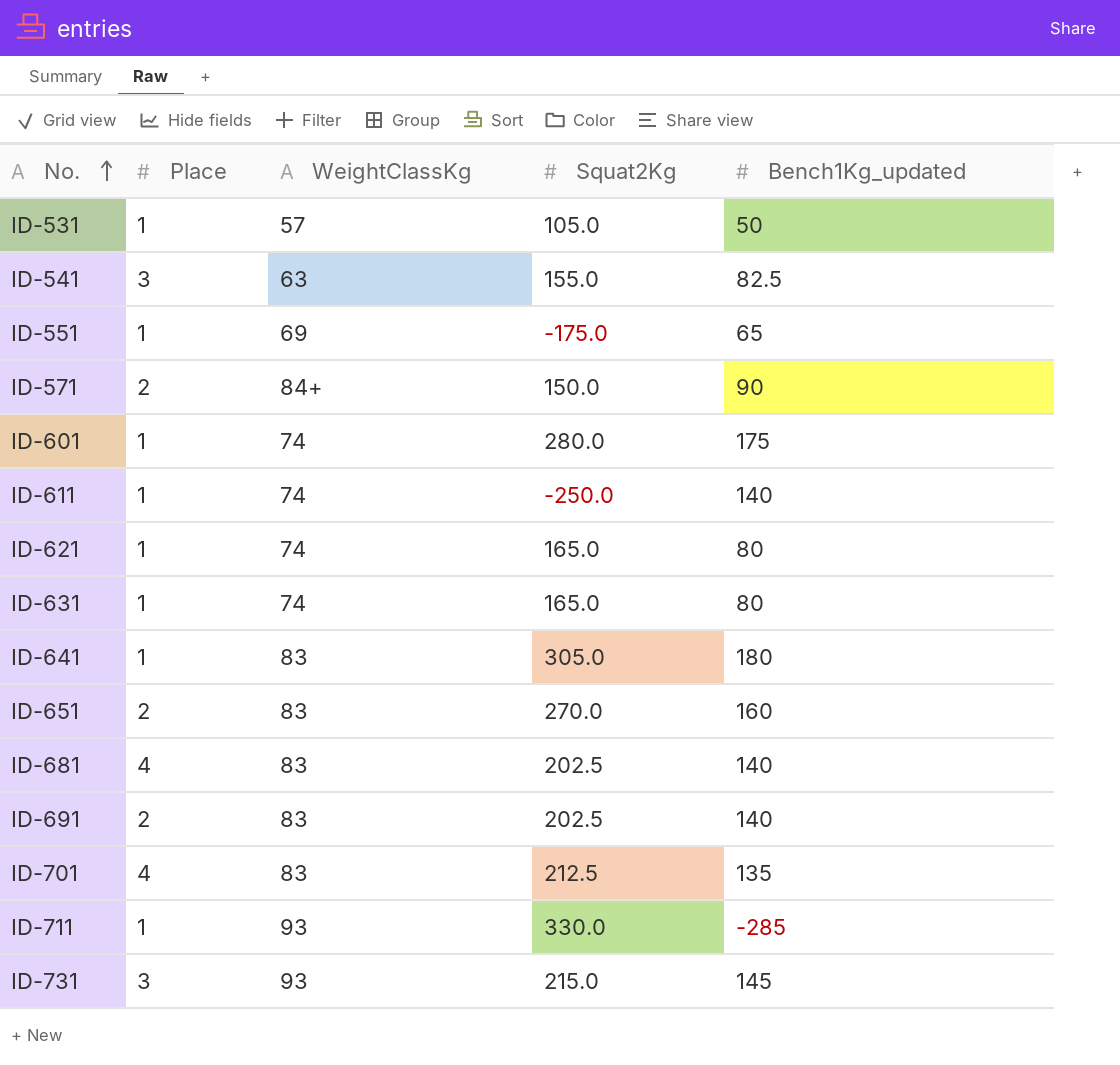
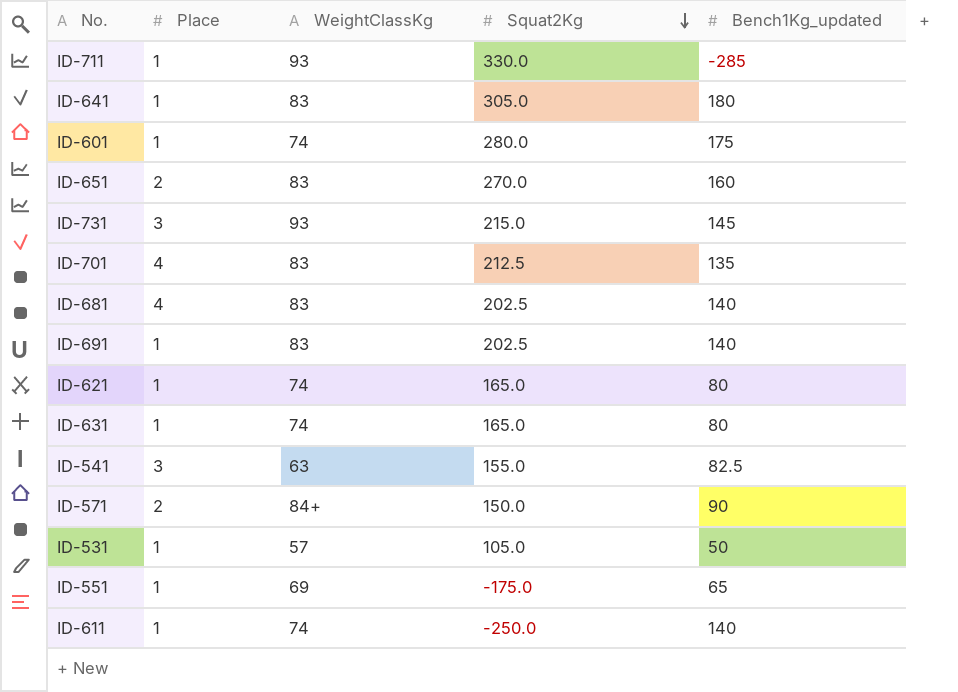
row order: No. ascending -> Squat2Kg descending
ID-691 | Place: 2 -> 1

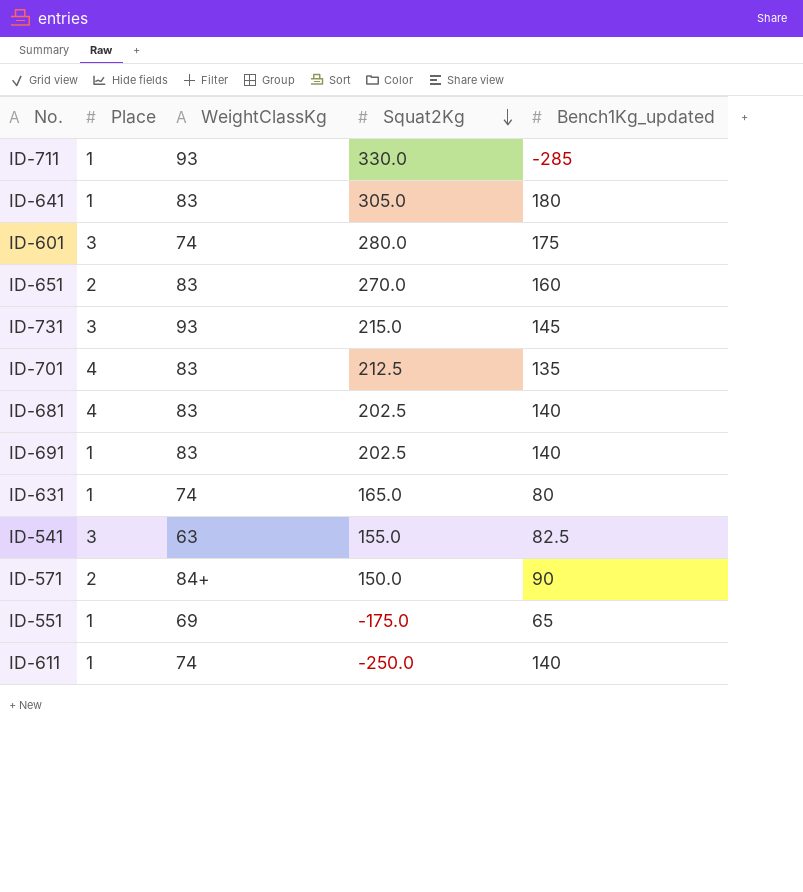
row ID-621: 1 | 74 | 165.0 | 80 -> none
row ID-531: 1 | 57 | 105.0 | 50 -> none
ID-601 | Place: 1 -> 3

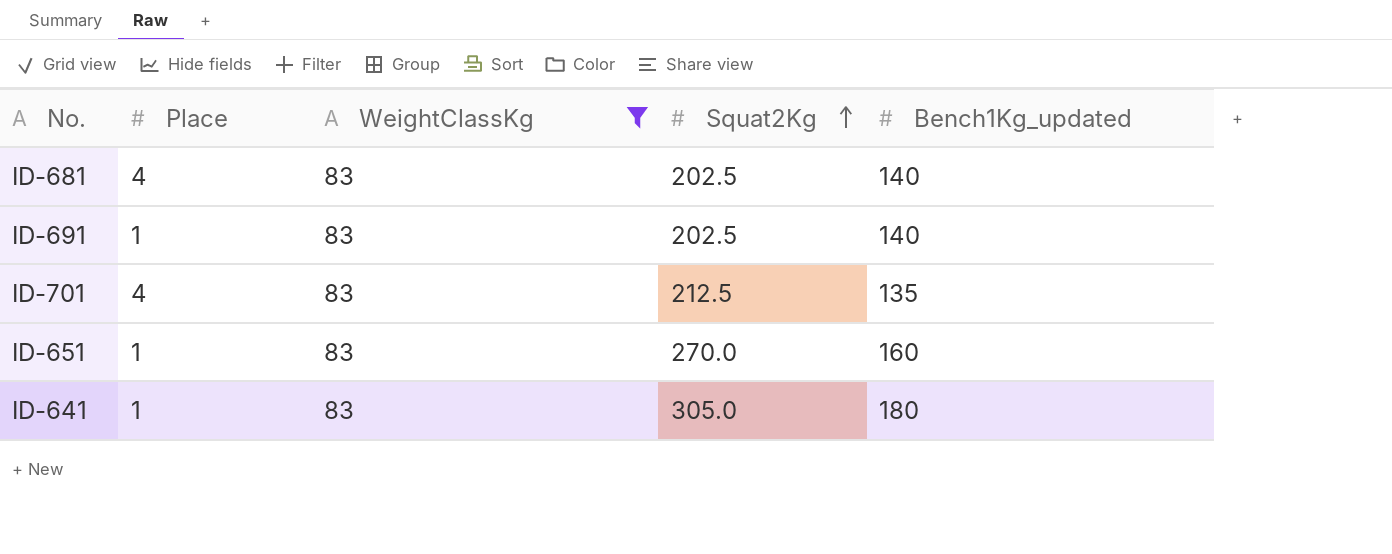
filter: none -> WeightClassKg = 83
row order: Squat2Kg descending -> Squat2Kg ascending
ID-651 | Place: 2 -> 1

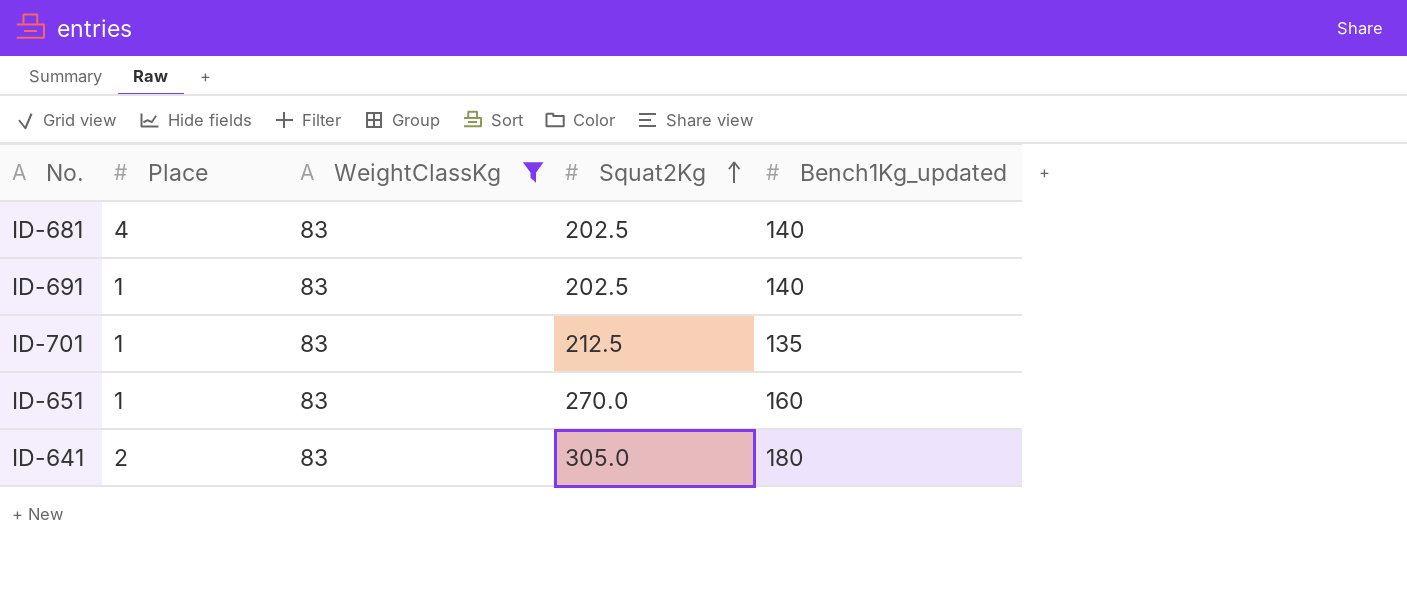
ID-701 | Place: 4 -> 1
ID-641 | Place: 1 -> 2

